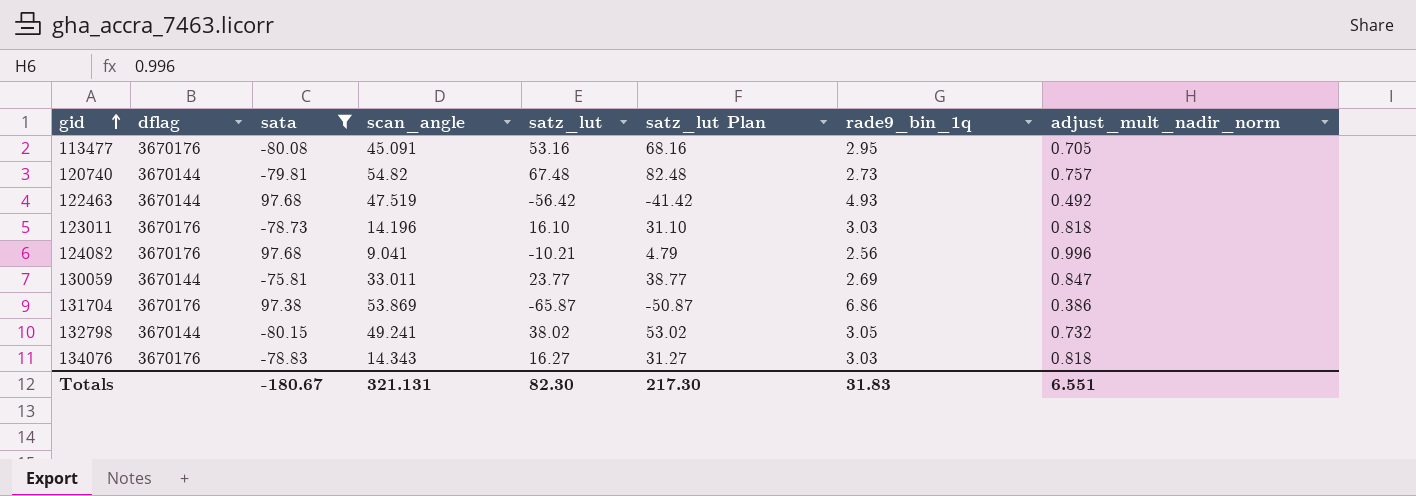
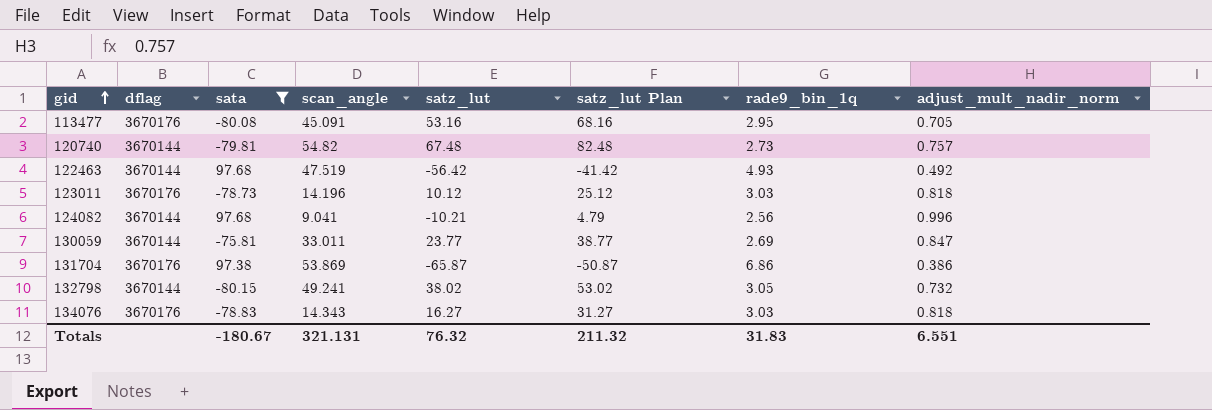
123011 | satz_lut: 16.10 -> 10.12
123011 | satz_lut Plan: 31.10 -> 25.12
124082 | dflag: 3670176 -> 3670144
Totals | satz_lut: 82.30 -> 76.32
Totals | satz_lut Plan: 217.30 -> 211.32

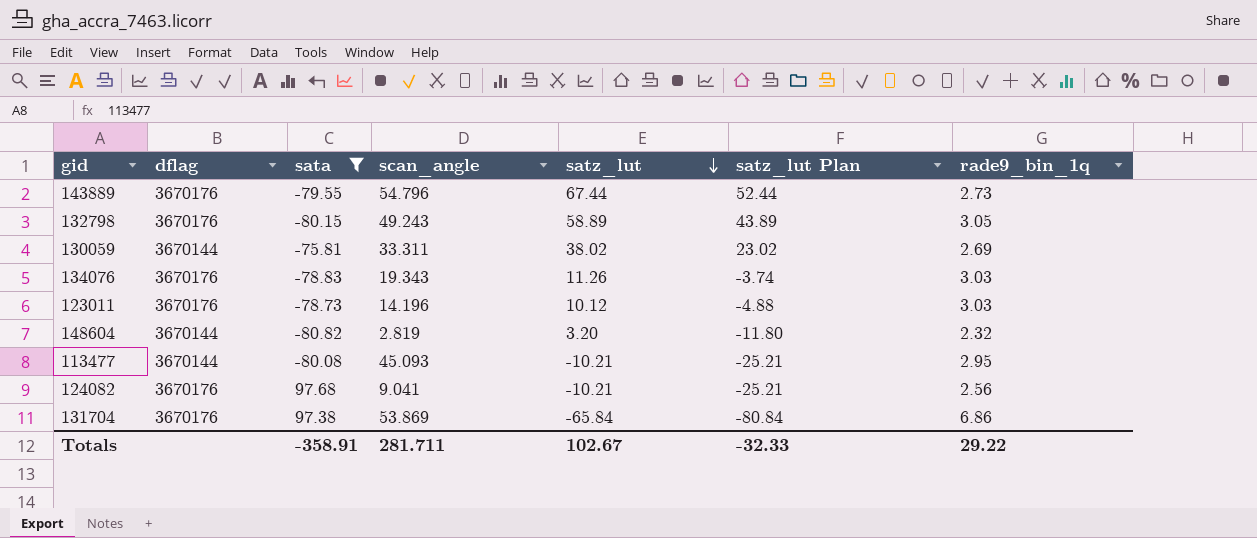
row order: gid ascending -> satz_lut descending
column adjust_mult_nadir_norm | position: 8 -> none
column satz_lut Plan | formula: [satz_lut] + 15 -> [satz_lut] - 15
row 120740: 3670144 | -79.81 | 54.82 | 67.48 | 82.48 | 2.73 | 0.757 -> none
row 122463: 3670144 | 97.68 | 47.519 | -56.42 | -41.42 | 4.93 | 0.492 -> none
row 143889: none -> 3670176 | -79.55 | 54.796 | 67.44 | 52.44 | 2.73
132798 | dflag: 3670144 -> 3670176
132798 | scan_angle: 49.241 -> 49.243
132798 | satz_lut: 38.02 -> 58.89
130059 | scan_angle: 33.011 -> 33.311
130059 | satz_lut: 23.77 -> 38.02
134076 | scan_angle: 14.343 -> 19.343
134076 | satz_lut: 16.27 -> 11.26
row 148604: none -> 3670144 | -80.82 | 2.819 | 3.20 | -11.80 | 2.32
113477 | dflag: 3670176 -> 3670144
113477 | scan_angle: 45.091 -> 45.093
113477 | satz_lut: 53.16 -> -10.21
124082 | dflag: 3670144 -> 3670176
131704 | satz_lut: -65.87 -> -65.84
Totals | sata: -180.67 -> -358.91
Totals | scan_angle: 321.131 -> 281.711
Totals | satz_lut: 76.32 -> 102.67
Totals | satz_lut Plan: 211.32 -> -32.33
Totals | rade9_bin_1q: 31.83 -> 29.22

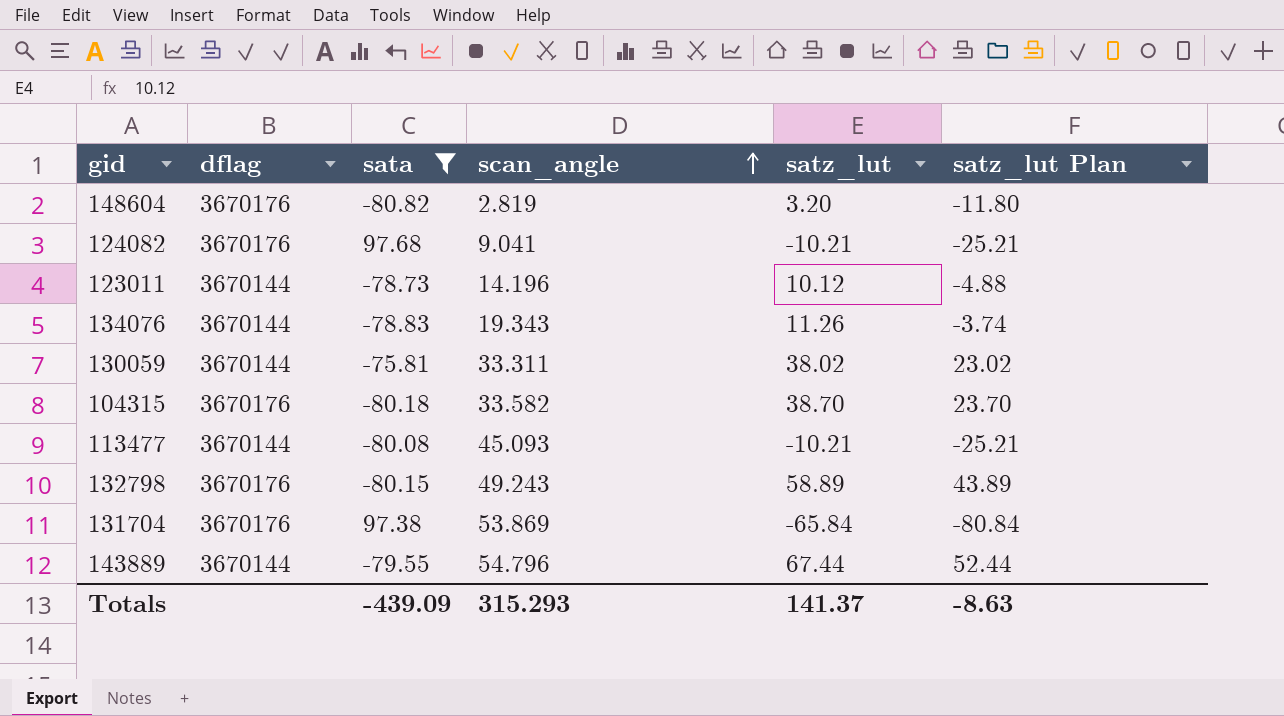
row order: satz_lut descending -> scan_angle ascending
column rade9_bin_1q | position: 7 -> none
148604 | dflag: 3670144 -> 3670176
123011 | dflag: 3670176 -> 3670144
134076 | dflag: 3670176 -> 3670144
row 104315: none -> 3670176 | -80.18 | 33.582 | 38.70 | 23.70
143889 | dflag: 3670176 -> 3670144
Totals | sata: -358.91 -> -439.09
Totals | scan_angle: 281.711 -> 315.293
Totals | satz_lut: 102.67 -> 141.37
Totals | satz_lut Plan: -32.33 -> -8.63

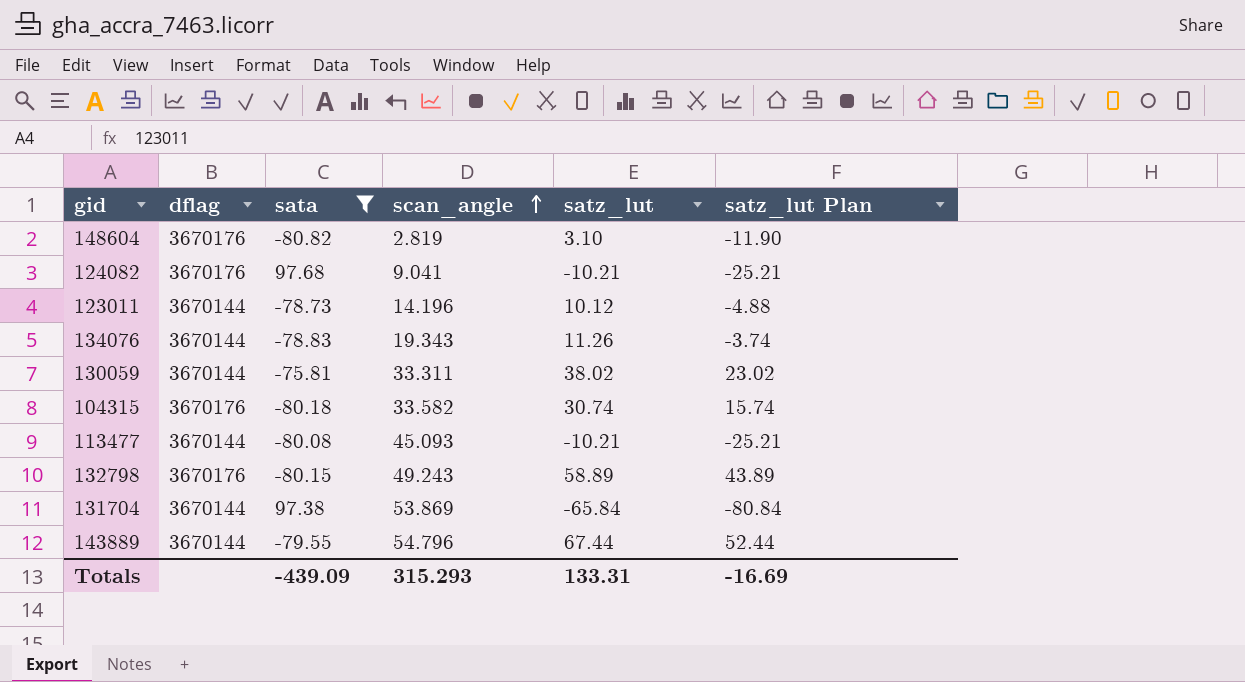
148604 | satz_lut: 3.20 -> 3.10
148604 | satz_lut Plan: -11.80 -> -11.90
104315 | satz_lut: 38.70 -> 30.74
104315 | satz_lut Plan: 23.70 -> 15.74
131704 | dflag: 3670176 -> 3670144
Totals | satz_lut: 141.37 -> 133.31
Totals | satz_lut Plan: -8.63 -> -16.69

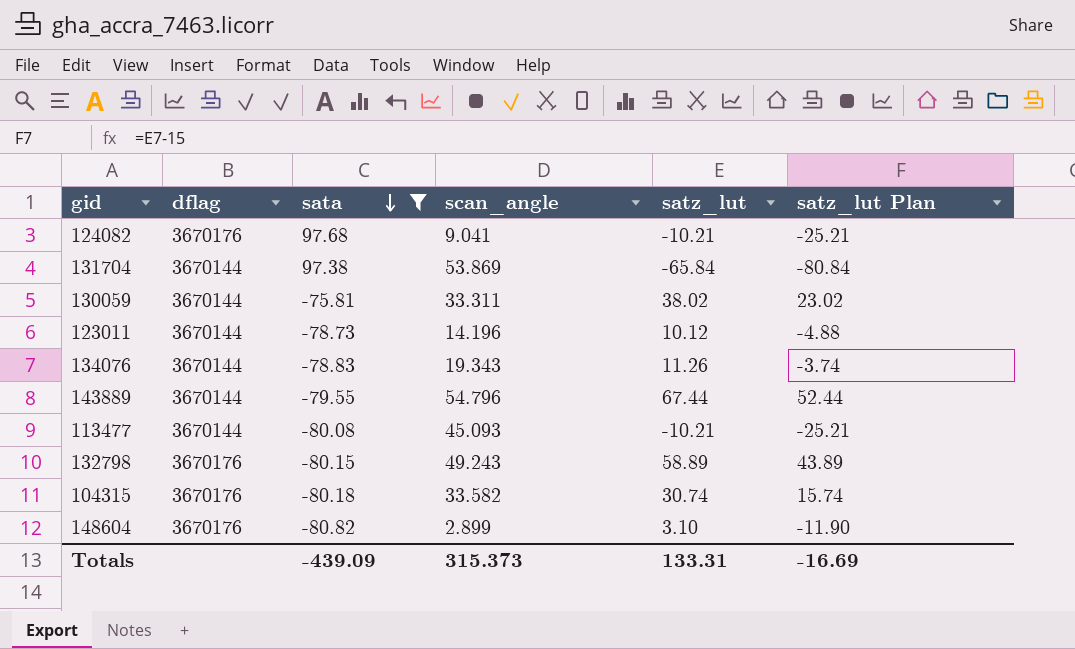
row order: scan_angle ascending -> sata descending
148604 | scan_angle: 2.819 -> 2.899
Totals | scan_angle: 315.293 -> 315.373

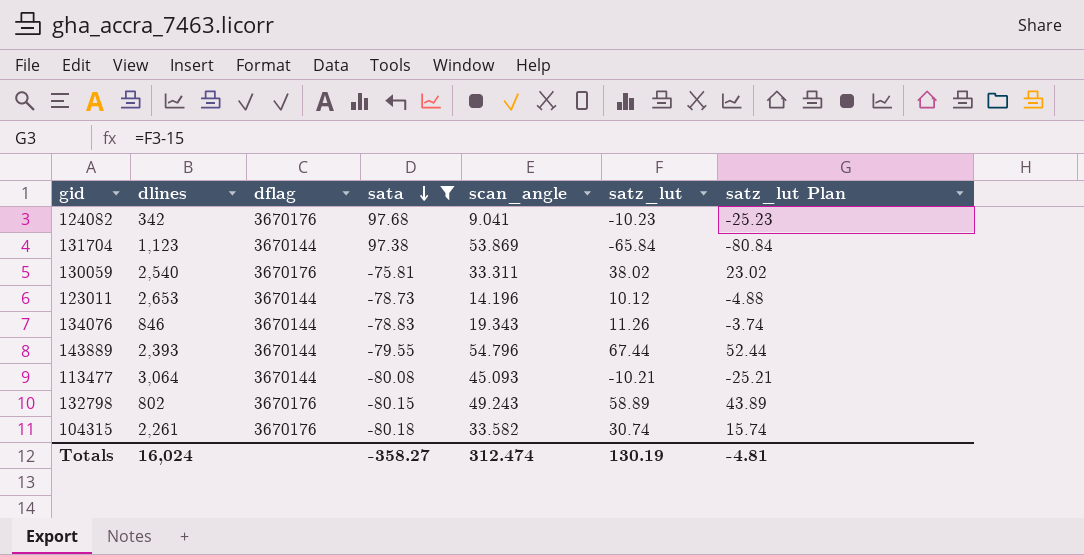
column dlines | position: none -> 2
row 148604: 3670176 | -80.82 | 2.899 | 3.10 | -11.90 -> none
124082 | satz_lut: -10.21 -> -10.23
124082 | satz_lut Plan: -25.21 -> -25.23
130059 | dflag: 3670144 -> 3670176
Totals | sata: -439.09 -> -358.27
Totals | scan_angle: 315.373 -> 312.474
Totals | satz_lut: 133.31 -> 130.19
Totals | satz_lut Plan: -16.69 -> -4.81

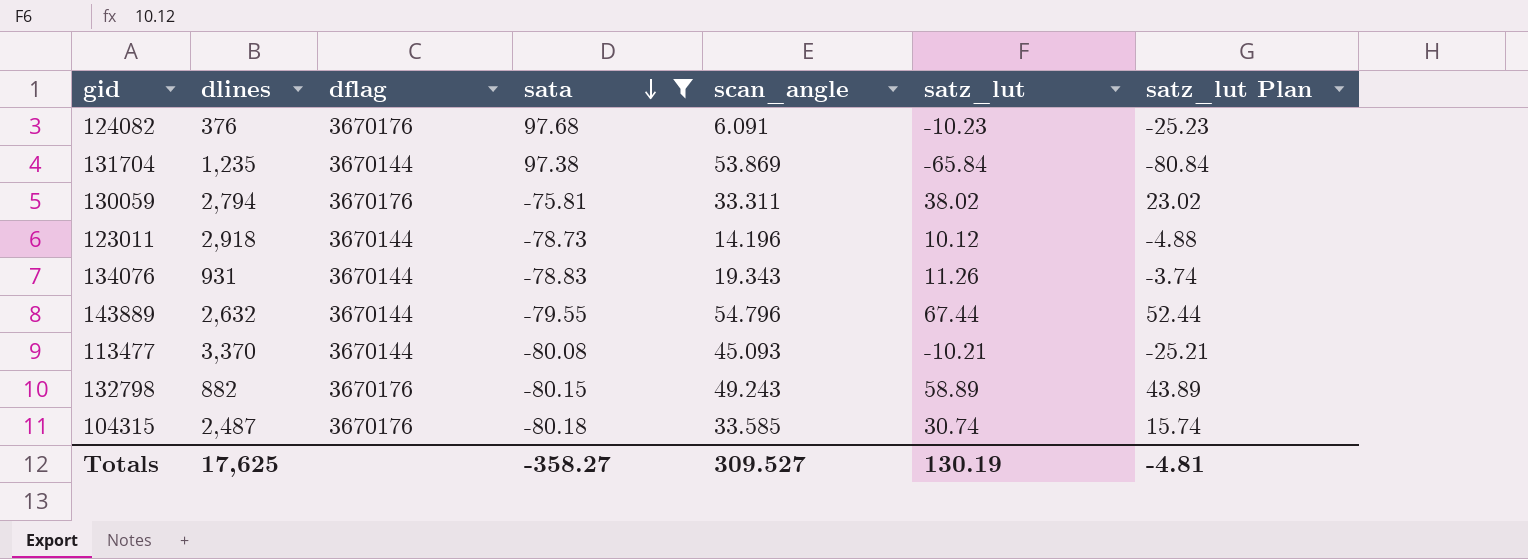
124082 | dlines: 342 -> 376
124082 | scan_angle: 9.041 -> 6.091
131704 | dlines: 1,123 -> 1,235
130059 | dlines: 2,540 -> 2,794
123011 | dlines: 2,653 -> 2,918
134076 | dlines: 846 -> 931
143889 | dlines: 2,393 -> 2,632
113477 | dlines: 3,064 -> 3,370
132798 | dlines: 802 -> 882
104315 | dlines: 2,261 -> 2,487
104315 | scan_angle: 33.582 -> 33.585
Totals | dlines: 16,024 -> 17,625
Totals | scan_angle: 312.474 -> 309.527

